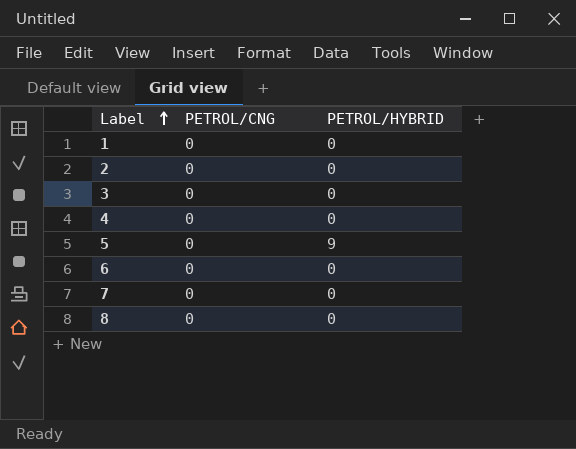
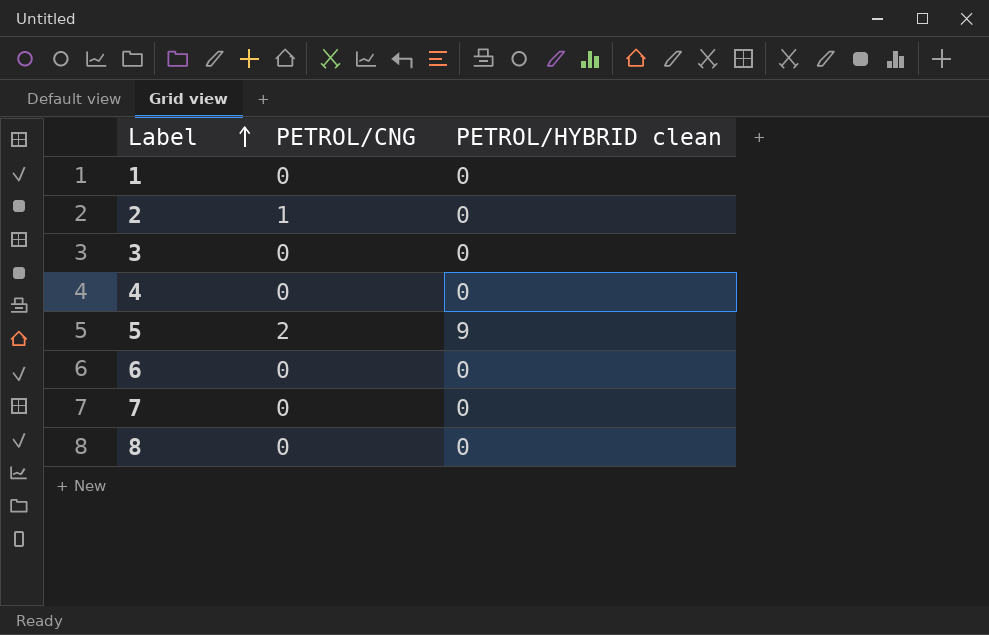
column name: PETROL/HYBRID -> PETROL/HYBRID clean
2 | PETROL/CNG: 0 -> 1
5 | PETROL/CNG: 0 -> 2

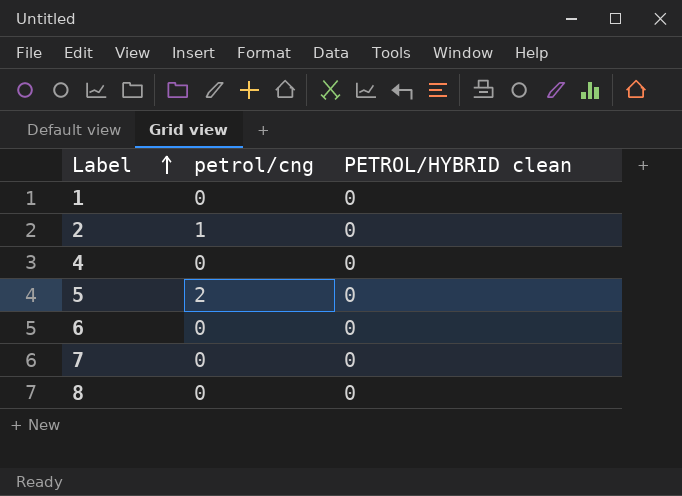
column name: PETROL/CNG -> petrol/cng
row 3: 0 | 0 -> none
5 | PETROL/HYBRID clean: 9 -> 0

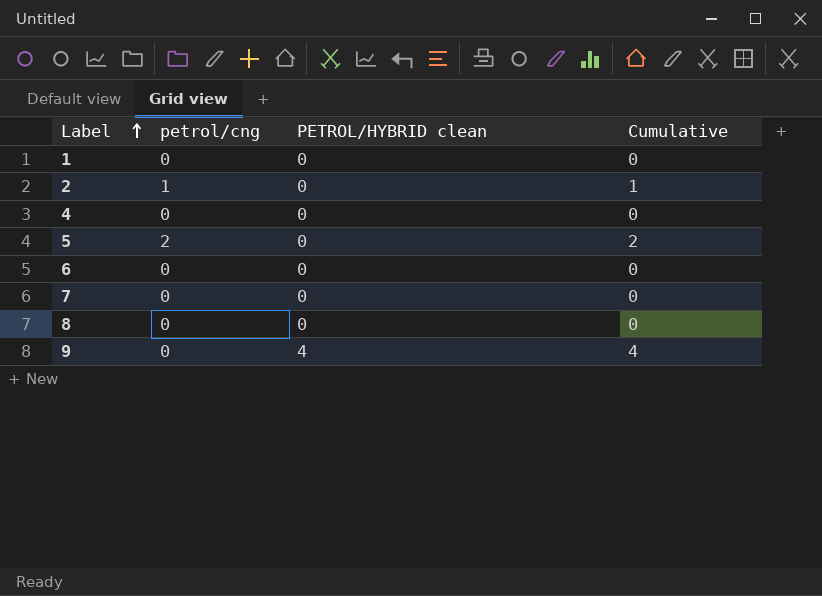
column Cumulative | formula: none -> [petrol/cng] + [PETROL/HYBRID clean]
row 9: none -> 0 | 4 | 4

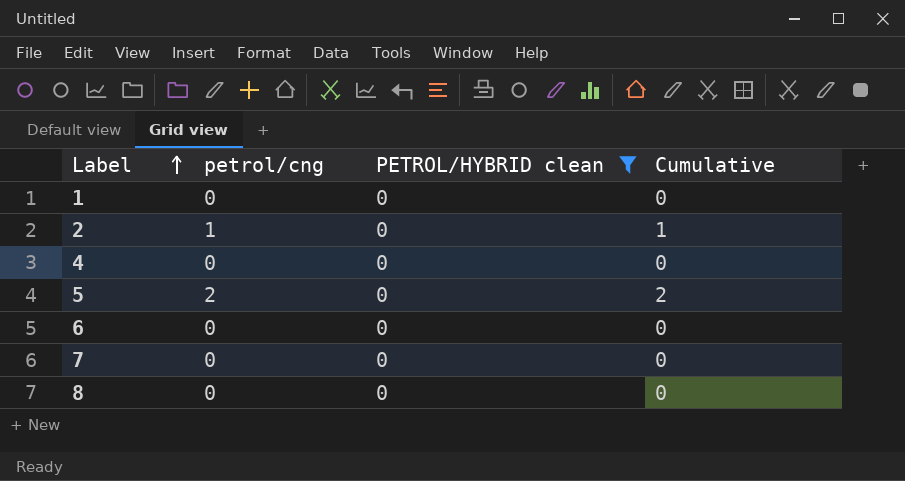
filter: none -> PETROL/HYBRID clean = 0

